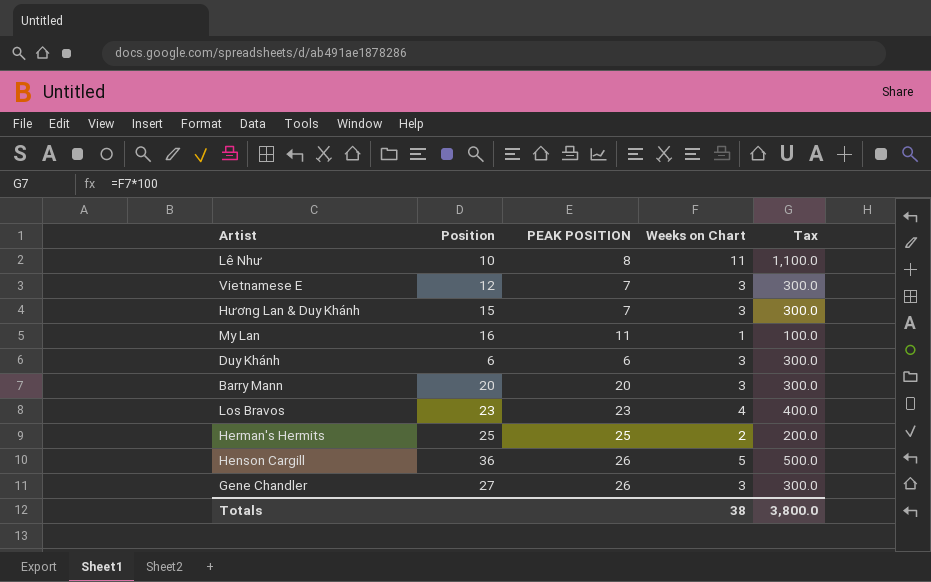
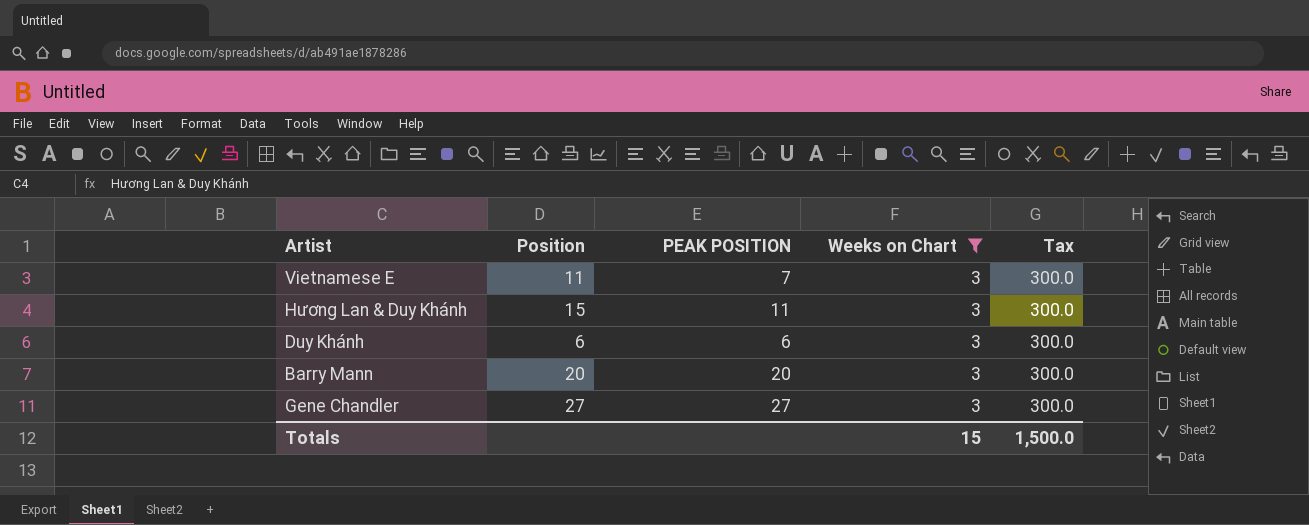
filter: none -> Weeks on Chart = 3
Vietnamese E | Position: 12 -> 11
Hương Lan & Duy Khánh | PEAK POSITION: 7 -> 11
Gene Chandler | PEAK POSITION: 26 -> 27
Totals | Weeks on Chart: 38 -> 15
Totals | Tax: 3,800.0 -> 1,500.0

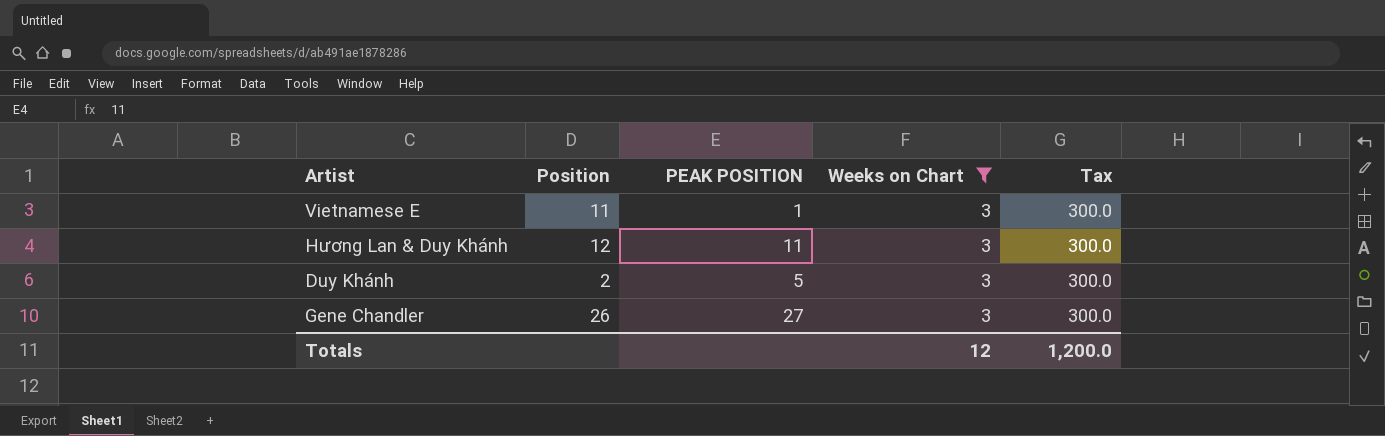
row Barry Mann: 20 | 20 | 3 | 300.0 -> none
Vietnamese E | PEAK POSITION: 7 -> 1
Hương Lan & Duy Khánh | Position: 15 -> 12
Duy Khánh | Position: 6 -> 2
Duy Khánh | PEAK POSITION: 6 -> 5
Gene Chandler | Position: 27 -> 26
Totals | Weeks on Chart: 15 -> 12
Totals | Tax: 1,500.0 -> 1,200.0

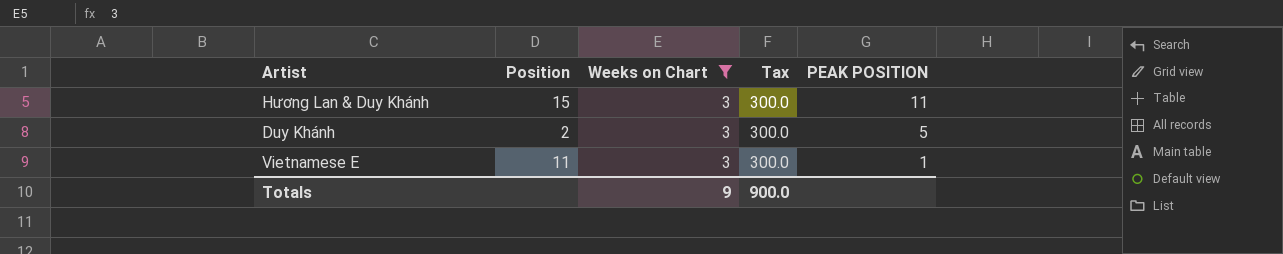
row order: none -> PEAK POSITION descending
column PEAK POSITION | position: 3 -> 5
row Gene Chandler: 26 | 27 | 3 | 300.0 -> none
Hương Lan & Duy Khánh | Position: 12 -> 15
Totals | Weeks on Chart: 12 -> 9
Totals | Tax: 1,200.0 -> 900.0

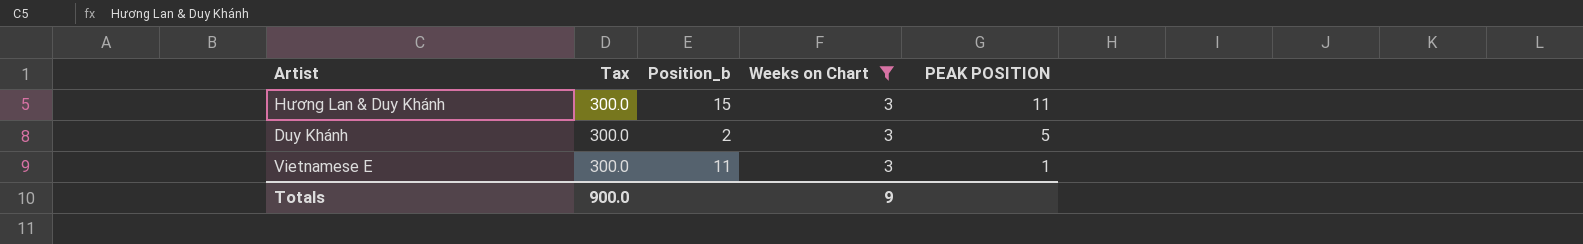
column Tax | position: 4 -> 2
column name: Position -> Position_b

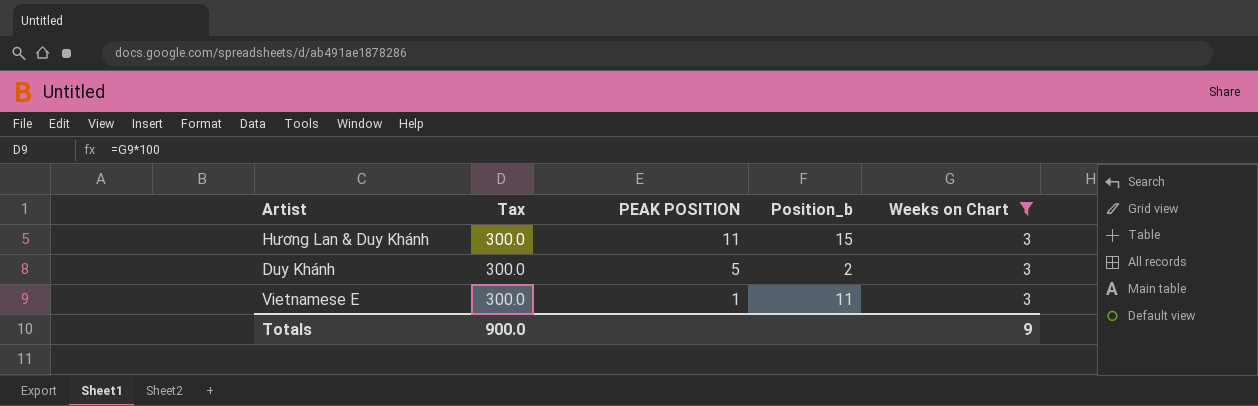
column PEAK POSITION | position: 5 -> 3

